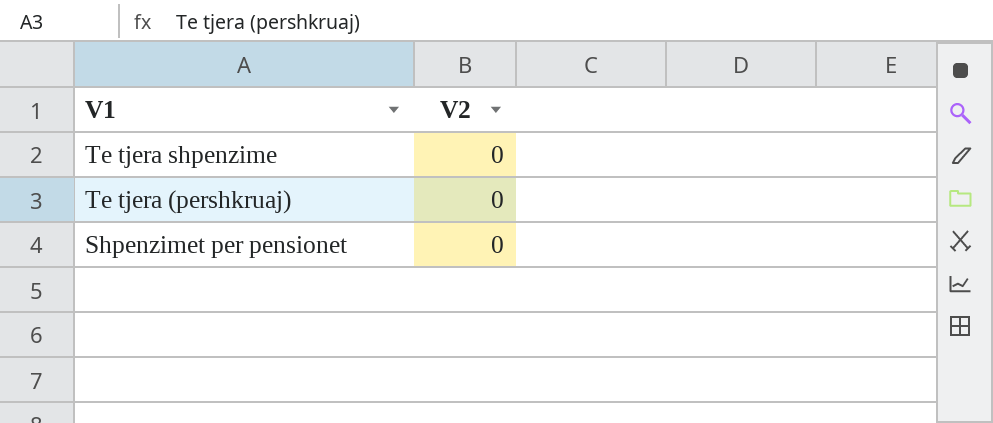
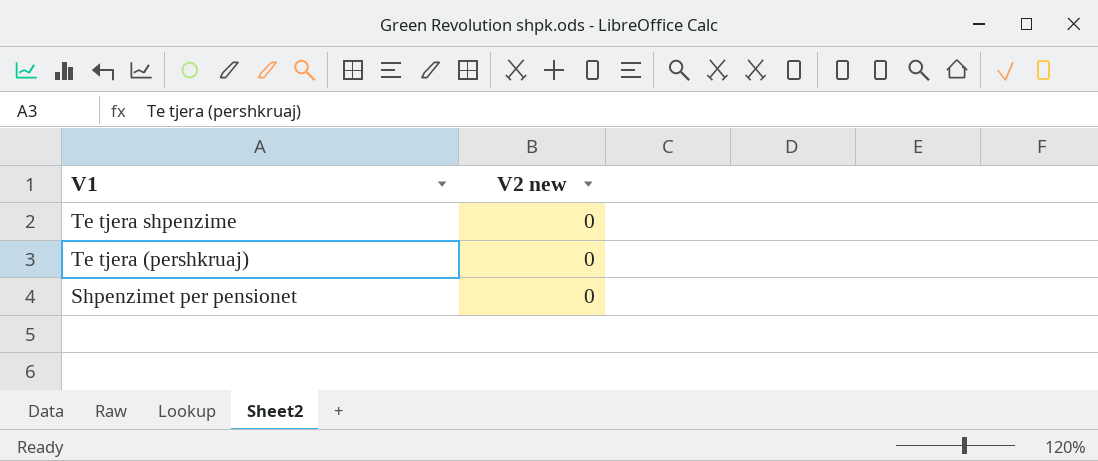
column name: V2 -> V2 new

